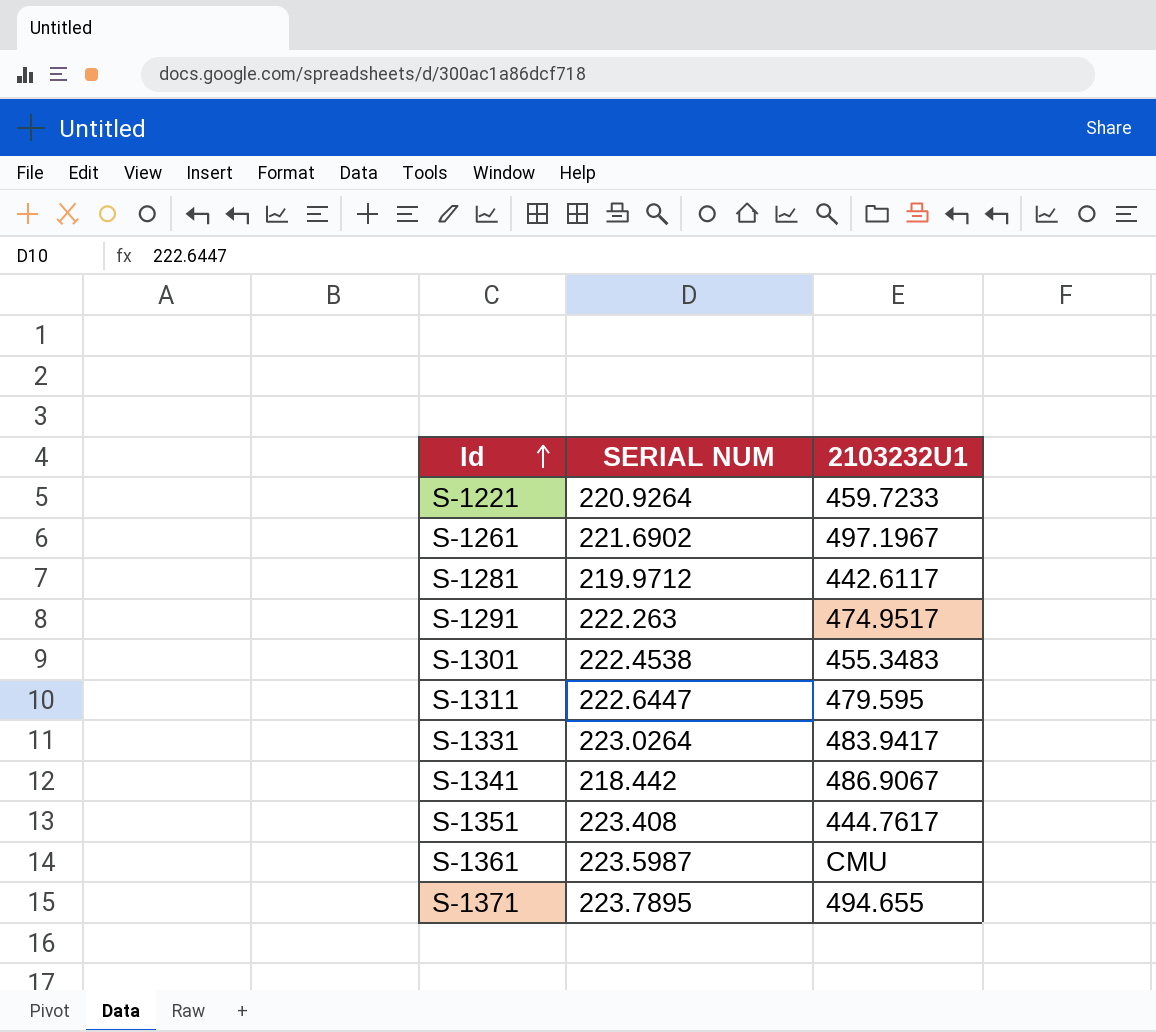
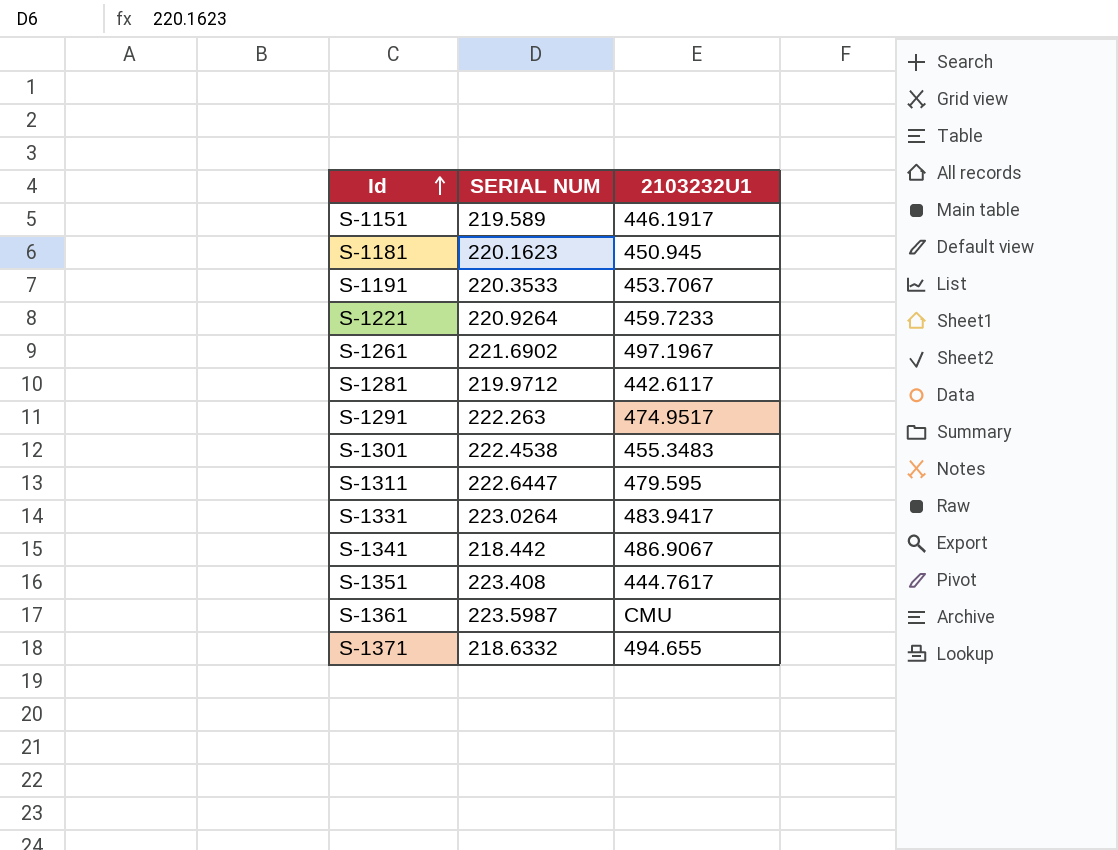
row S-1151: none -> 219.589 | 446.1917
row S-1181: none -> 220.1623 | 450.945
row S-1191: none -> 220.3533 | 453.7067
S-1371 | SERIAL NUM: 223.7895 -> 218.6332

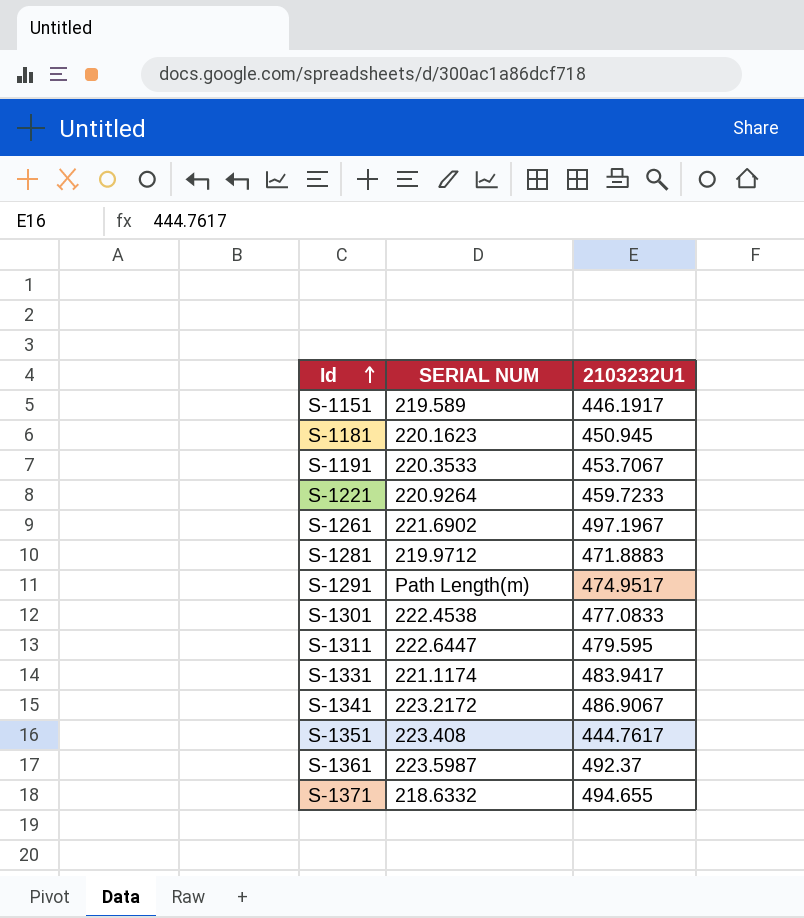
S-1281 | 2103232U1: 442.6117 -> 471.8883
S-1291 | SERIAL NUM: 222.263 -> Path Length(m)
S-1301 | 2103232U1: 455.3483 -> 477.0833
S-1331 | SERIAL NUM: 223.0264 -> 221.1174
S-1341 | SERIAL NUM: 218.442 -> 223.2172
S-1361 | 2103232U1: CMU -> 492.37

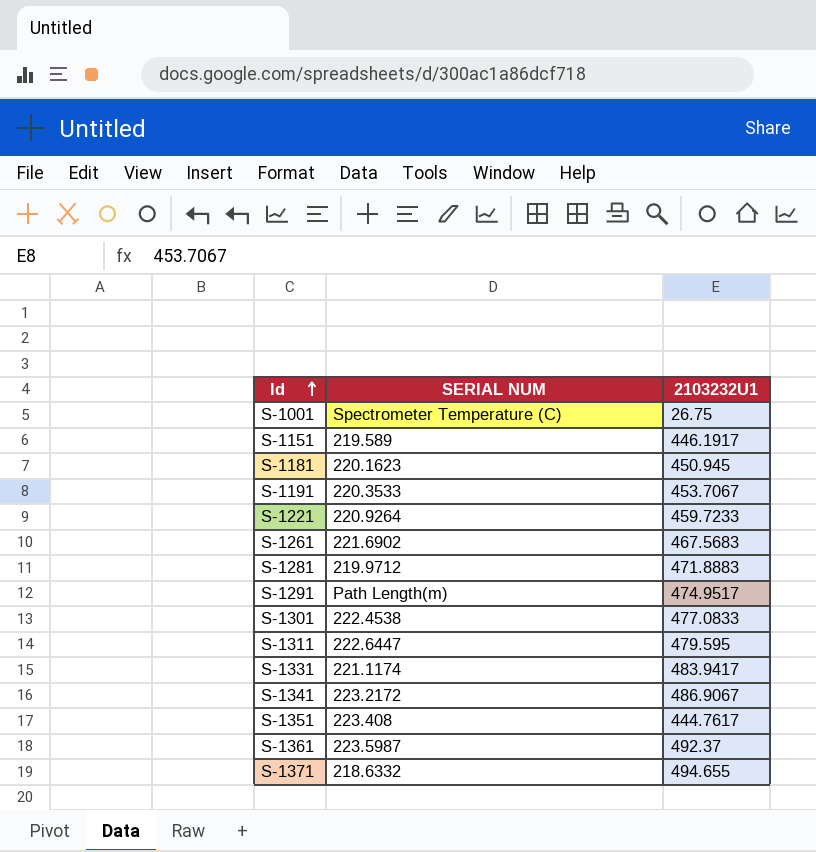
row S-1001: none -> Spectrometer Temperature (C) | 26.75
S-1261 | 2103232U1: 497.1967 -> 467.5683

